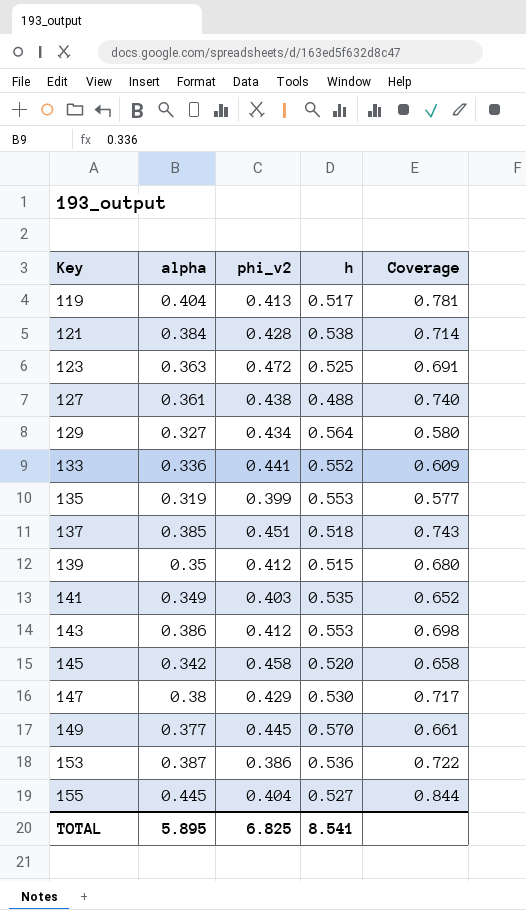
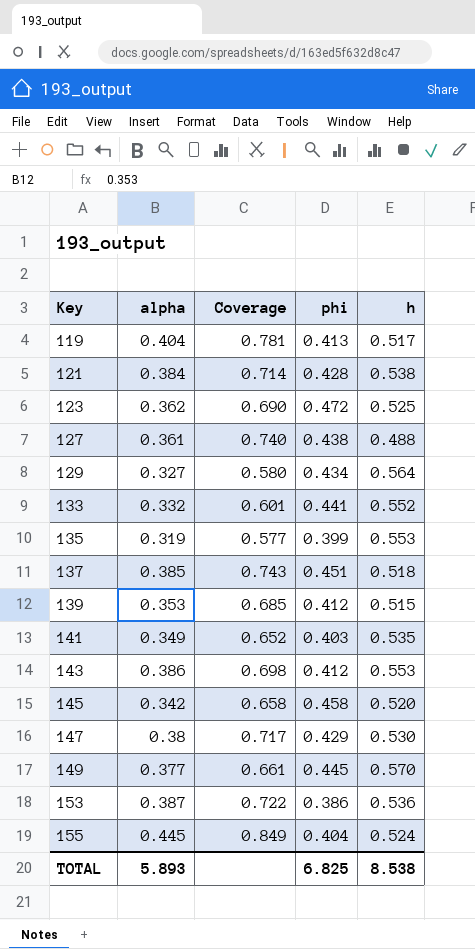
column Coverage | position: 5 -> 3
column name: phi_v2 -> phi
123 | alpha: 0.363 -> 0.362
123 | Coverage: 0.691 -> 0.690
133 | alpha: 0.336 -> 0.332
133 | Coverage: 0.609 -> 0.601
139 | alpha: 0.35 -> 0.353
139 | Coverage: 0.680 -> 0.685
155 | Coverage: 0.844 -> 0.849
155 | h: 0.527 -> 0.524
TOTAL | alpha: 5.895 -> 5.893
TOTAL | h: 8.541 -> 8.538

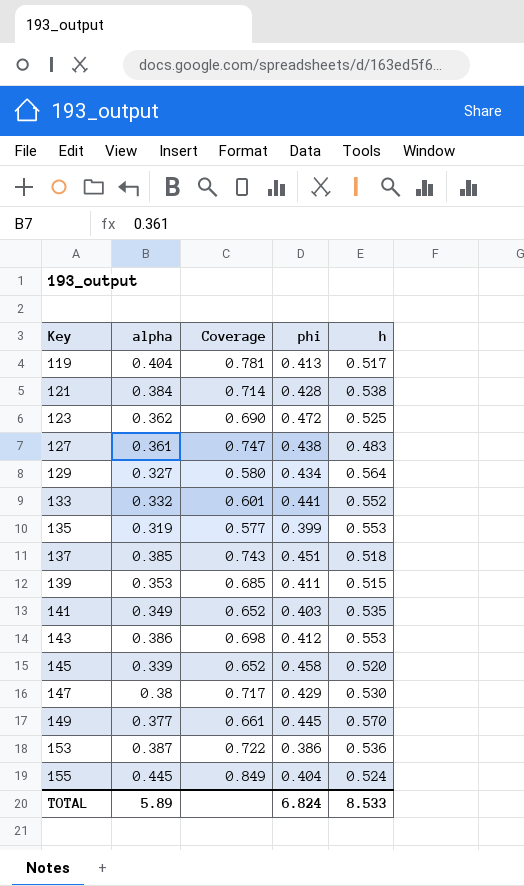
127 | Coverage: 0.740 -> 0.747
127 | h: 0.488 -> 0.483
139 | phi: 0.412 -> 0.411
145 | alpha: 0.342 -> 0.339
145 | Coverage: 0.658 -> 0.652
TOTAL | alpha: 5.893 -> 5.89
TOTAL | phi: 6.825 -> 6.824
TOTAL | h: 8.538 -> 8.533

